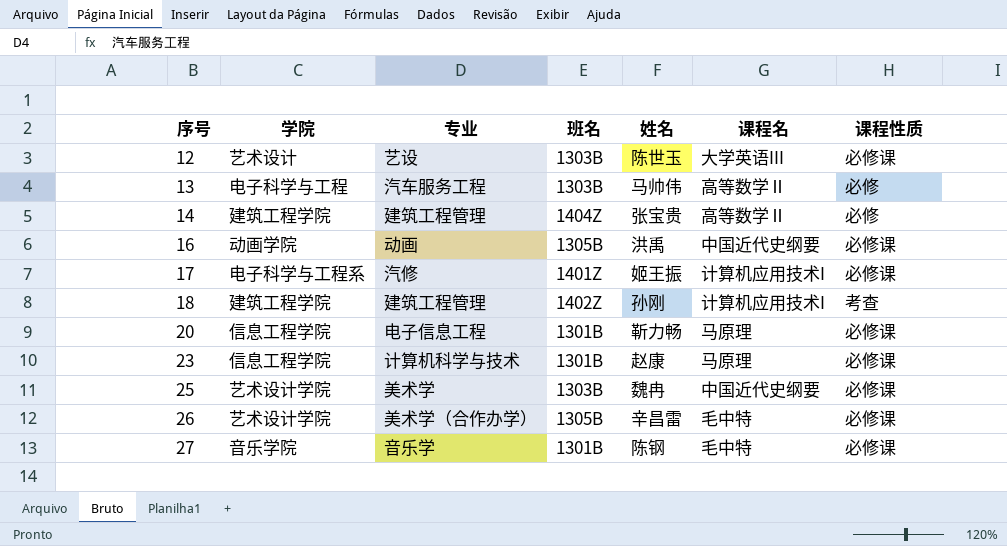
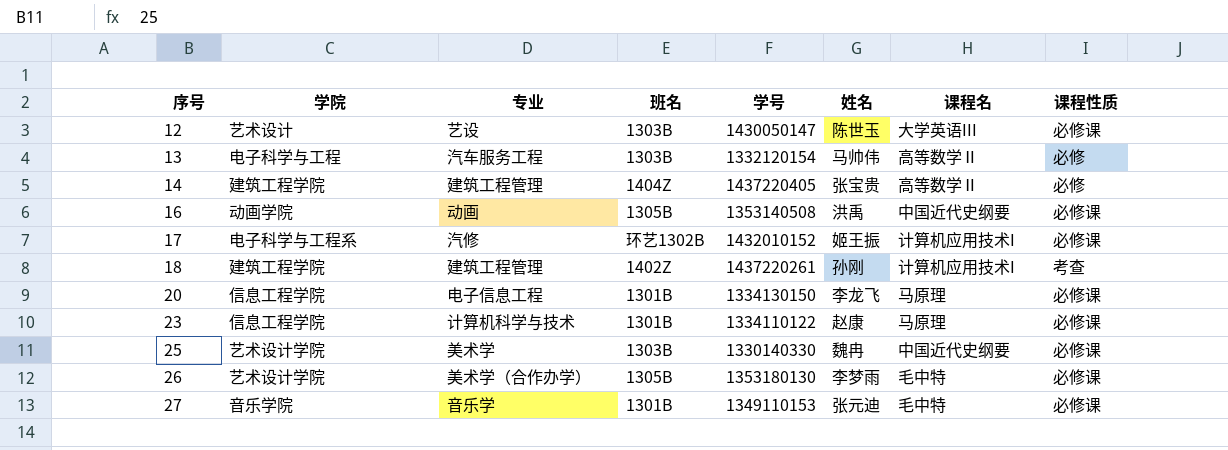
column 学号 | position: none -> 5
17 | 班名: 1401Z -> 环艺1302B
20 | 姓名: 靳力畅 -> 李龙飞
26 | 姓名: 辛昌雷 -> 李梦雨
27 | 姓名: 陈钢 -> 张元迪

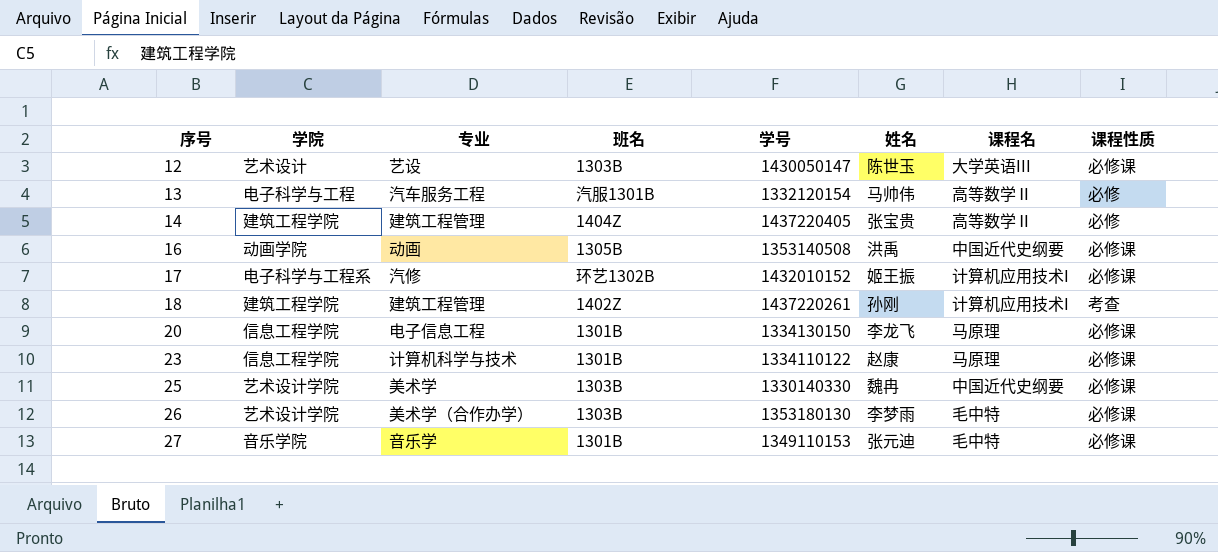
13 | 班名: 1303B -> 汽服1301B
26 | 班名: 1305B -> 1303B

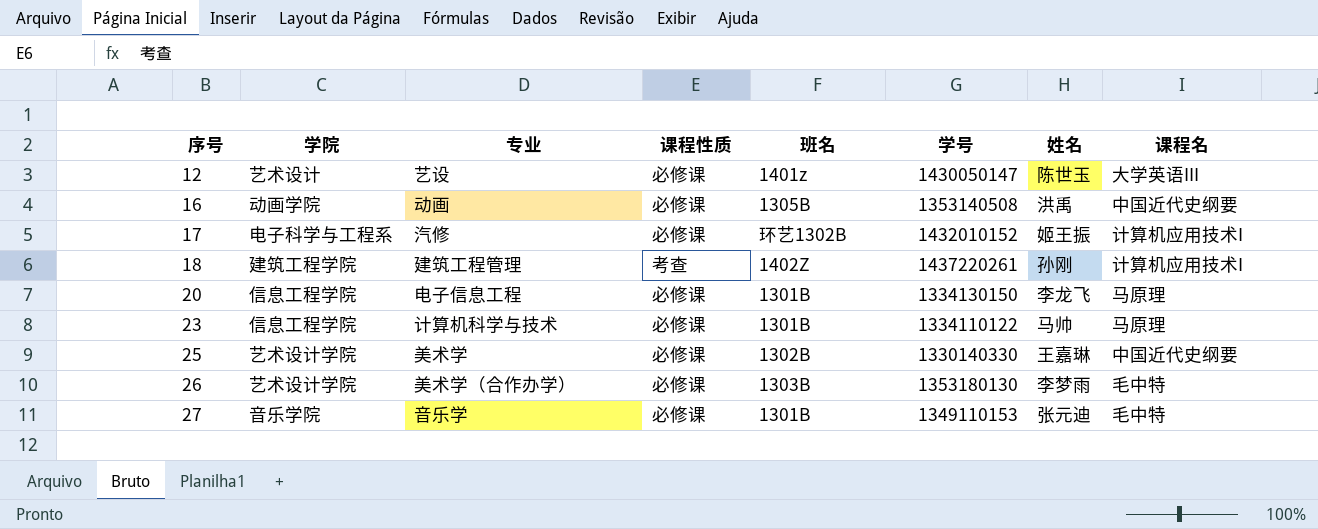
column 课程性质 | position: 8 -> 4
row 13: 电子科学与工程 | 汽车服务工程 | 汽服1301B | 1332120154 | 马帅伟 | 高等数学Ⅱ | 必修 -> none
row 14: 建筑工程学院 | 建筑工程管理 | 1404Z | 1437220405 | 张宝贵 | 高等数学Ⅱ | 必修 -> none
12 | 班名: 1303B -> 1401z
23 | 姓名: 赵康 -> 马帅
25 | 班名: 1303B -> 1302B
25 | 姓名: 魏冉 -> 王嘉琳

